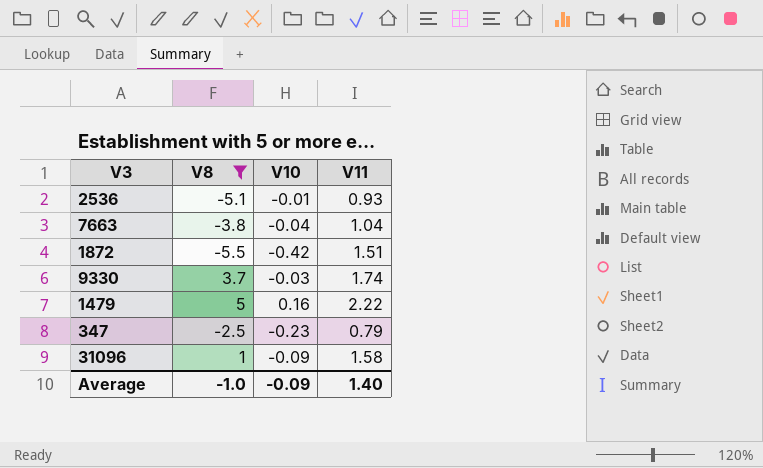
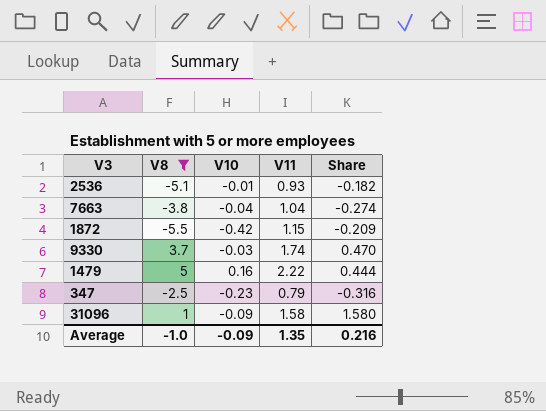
column Share | formula: none -> [V11] / [V8]
1872 | V11: 1.51 -> 1.15
Average | V11: 1.40 -> 1.35

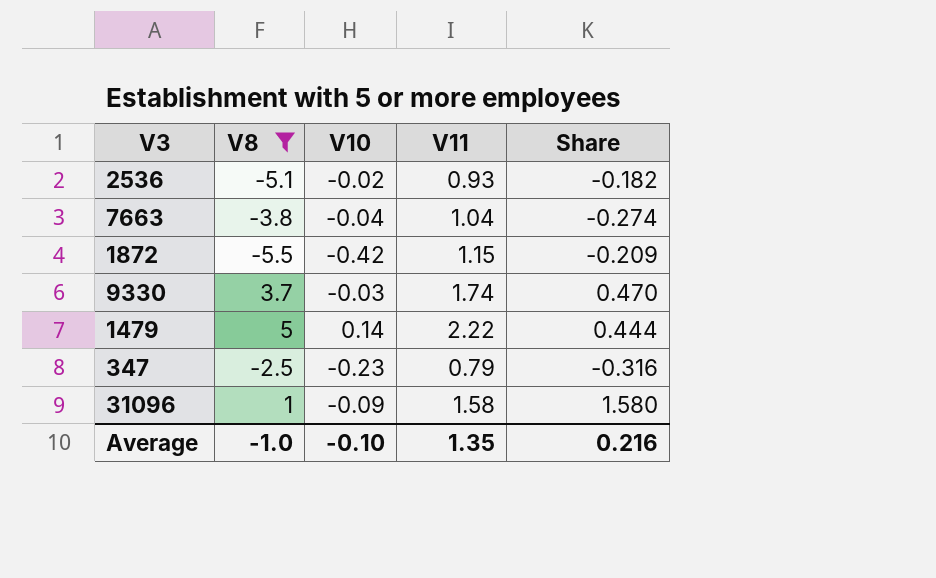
2536 | V10: -0.01 -> -0.02
1479 | V10: 0.16 -> 0.14
Average | V10: -0.09 -> -0.10

